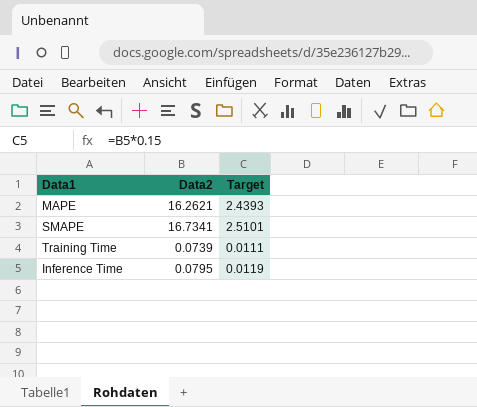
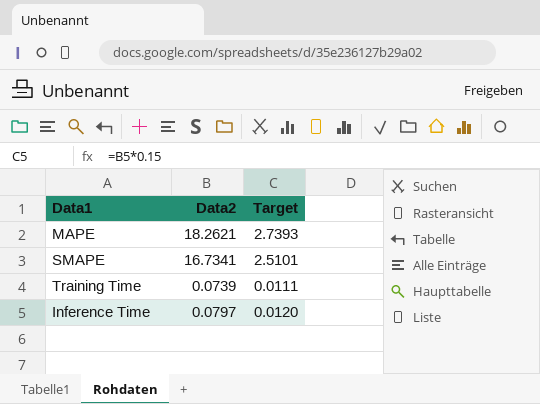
MAPE | Data2: 16.2621 -> 18.2621
MAPE | Target: 2.4393 -> 2.7393
Inference Time | Data2: 0.0795 -> 0.0797
Inference Time | Target: 0.0119 -> 0.0120

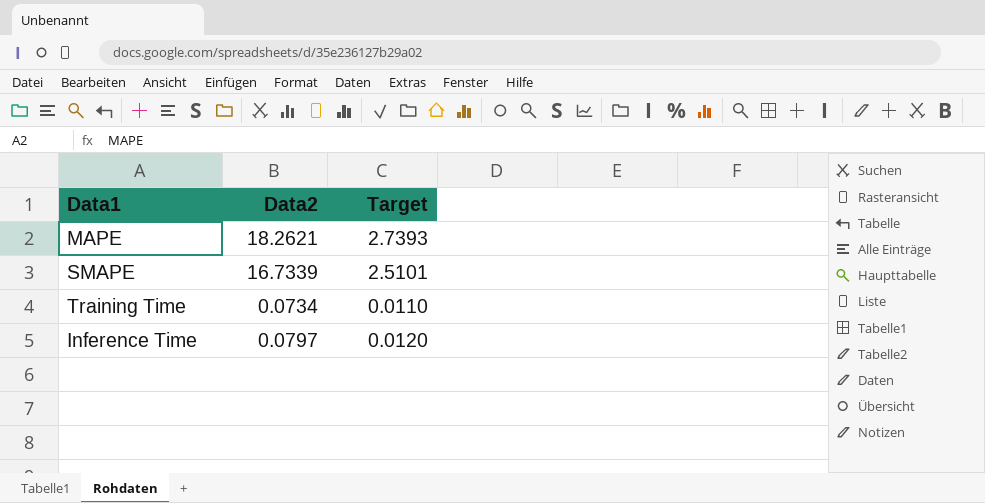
SMAPE | Data2: 16.7341 -> 16.7339
Training Time | Data2: 0.0739 -> 0.0734
Training Time | Target: 0.0111 -> 0.0110

